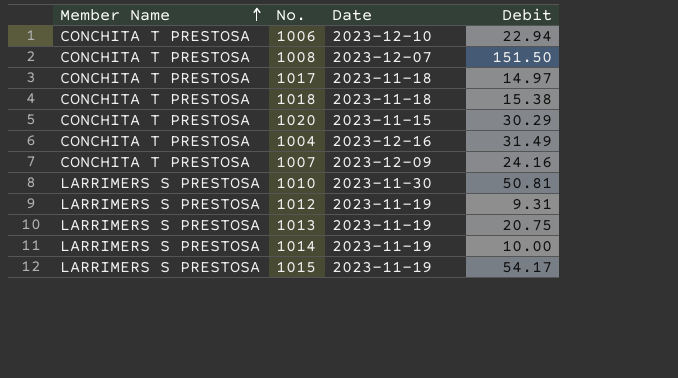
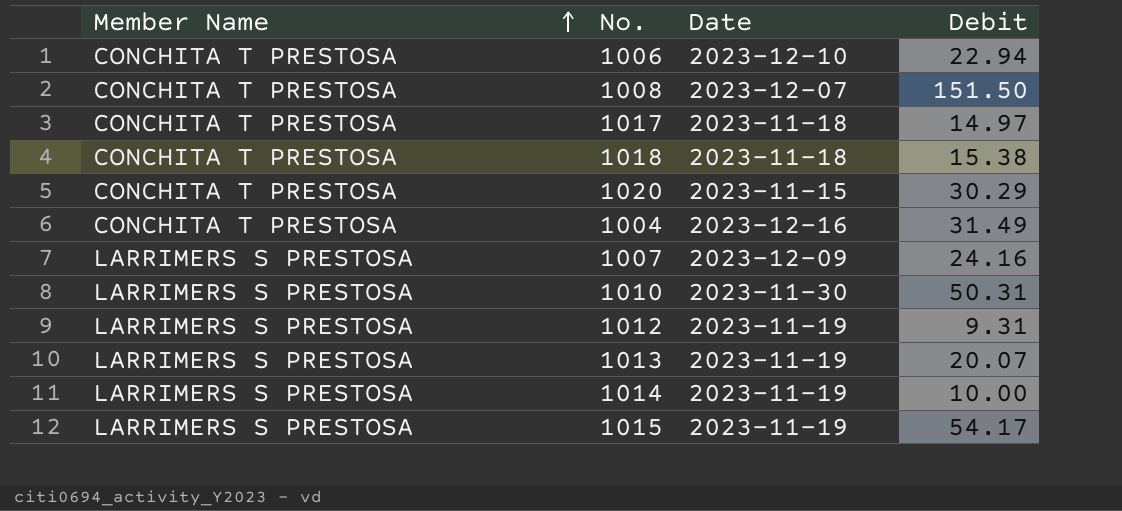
1007 | Member Name: CONCHITA T PRESTOSA -> LARRIMERS S PRESTOSA
1010 | Debit: 50.81 -> 50.31
1013 | Debit: 20.75 -> 20.07

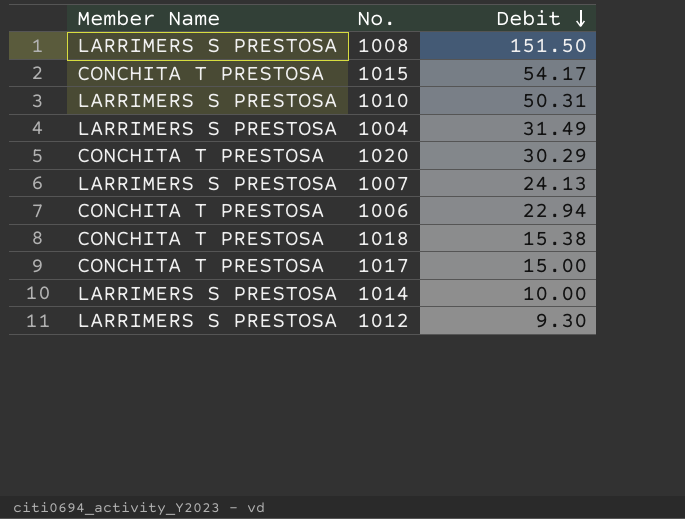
row order: Member Name ascending -> Debit descending
column Date | position: 3 -> none
row 1013: LARRIMERS S PRESTOSA | 2023-11-19 | 20.07 -> none
1008 | Member Name: CONCHITA T PRESTOSA -> LARRIMERS S PRESTOSA
1015 | Member Name: LARRIMERS S PRESTOSA -> CONCHITA T PRESTOSA
1004 | Member Name: CONCHITA T PRESTOSA -> LARRIMERS S PRESTOSA
1007 | Debit: 24.16 -> 24.13
1017 | Debit: 14.97 -> 15.00
1012 | Debit: 9.31 -> 9.30

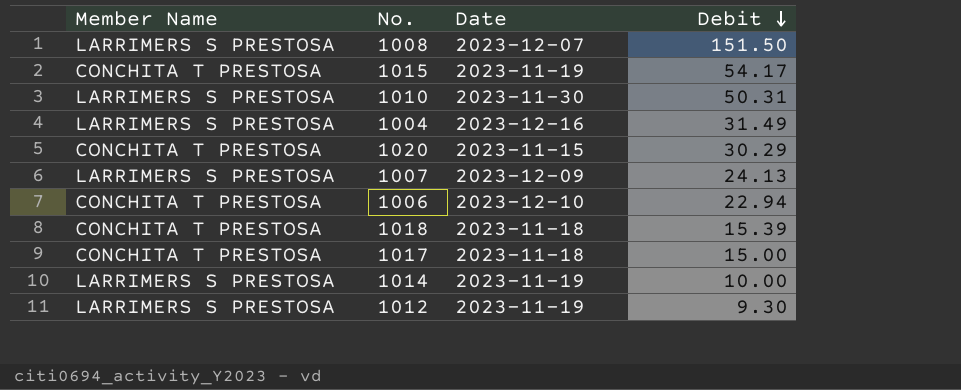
column Date | position: none -> 3
1018 | Debit: 15.38 -> 15.39

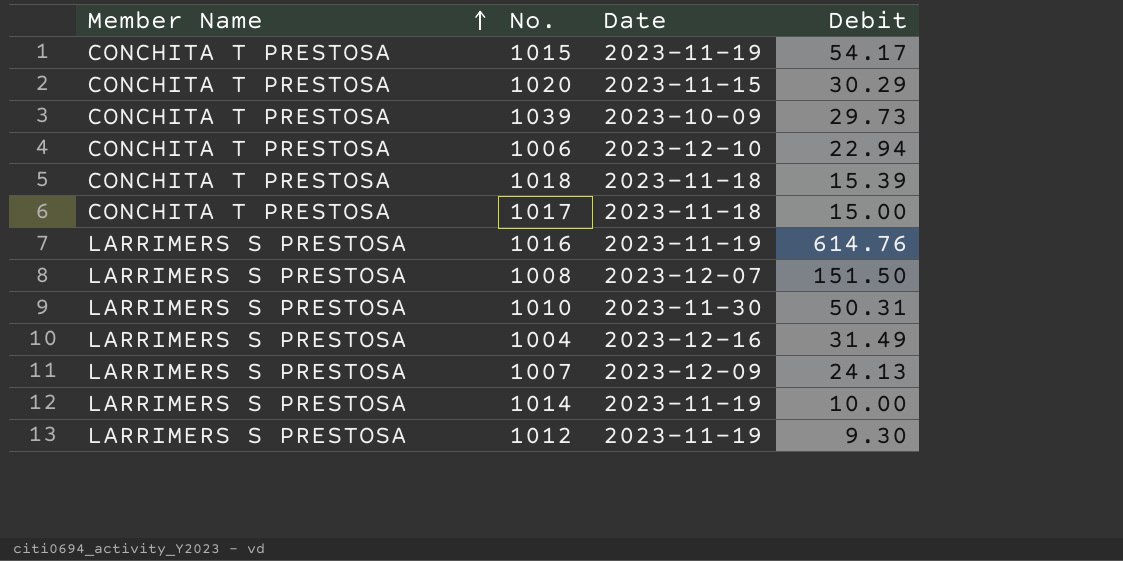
row order: Debit descending -> Member Name ascending
row 1039: none -> CONCHITA T PRESTOSA | 2023-10-09 | 29.73
row 1016: none -> LARRIMERS S PRESTOSA | 2023-11-19 | 614.76

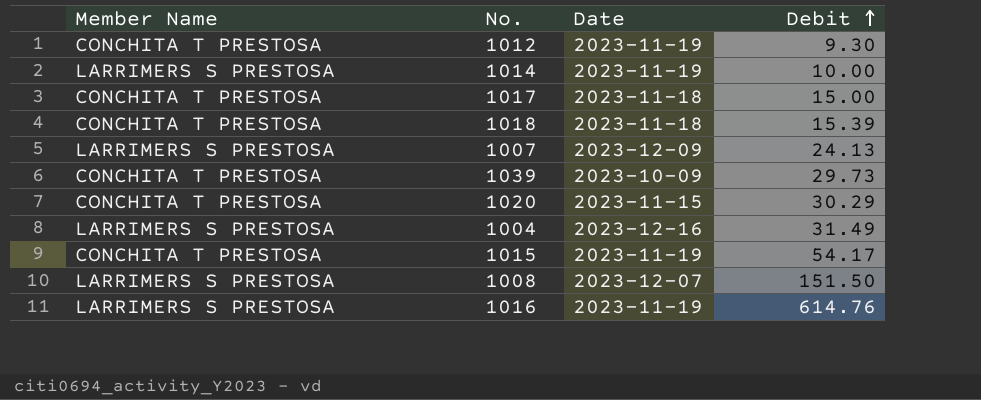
row order: Member Name ascending -> Debit ascending
row 1006: CONCHITA T PRESTOSA | 2023-12-10 | 22.94 -> none
row 1010: LARRIMERS S PRESTOSA | 2023-11-30 | 50.31 -> none
1012 | Member Name: LARRIMERS S PRESTOSA -> CONCHITA T PRESTOSA

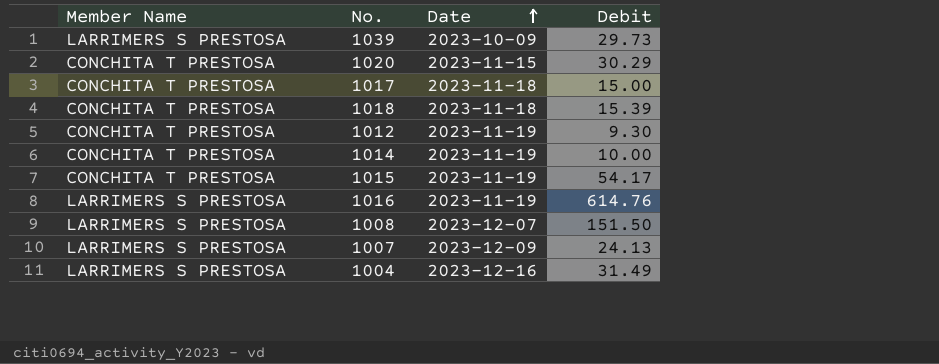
row order: Debit ascending -> Date ascending
1039 | Member Name: CONCHITA T PRESTOSA -> LARRIMERS S PRESTOSA
1014 | Member Name: LARRIMERS S PRESTOSA -> CONCHITA T PRESTOSA

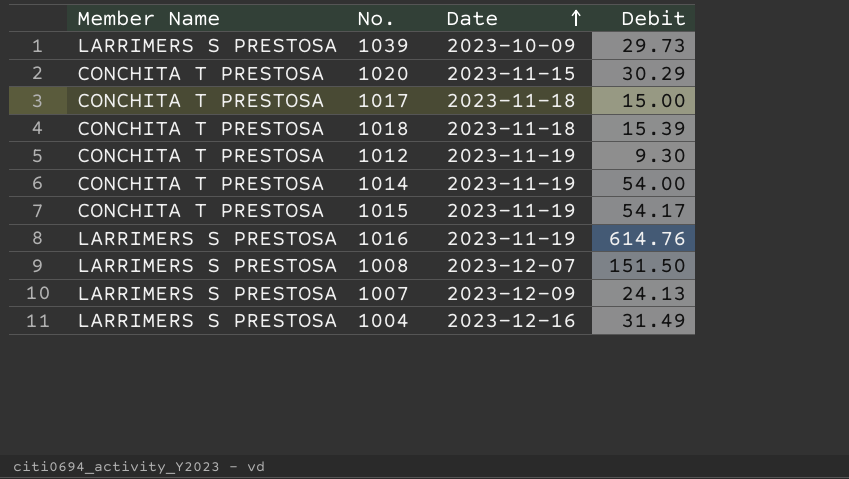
1014 | Debit: 10.00 -> 54.00

